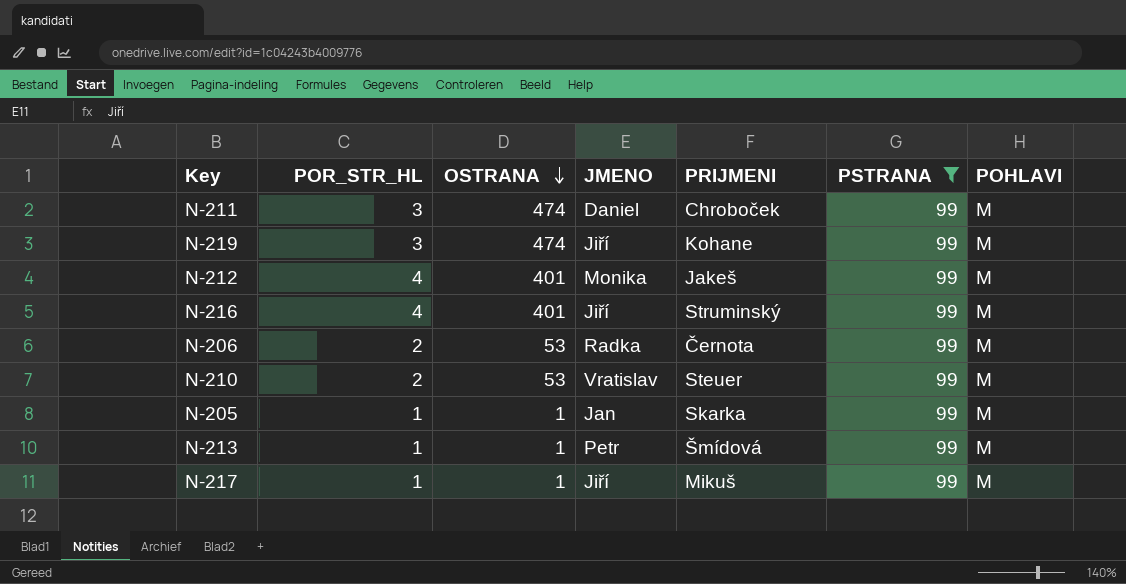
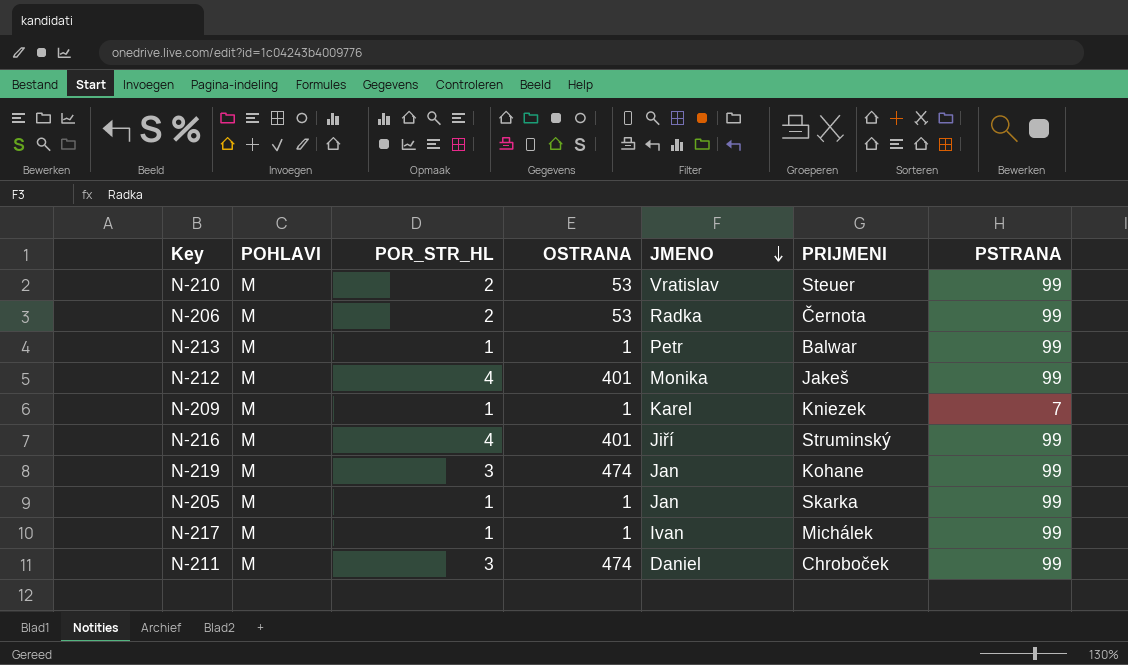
filter: PSTRANA = 99 -> none
row order: OSTRANA descending -> JMENO descending
column POHLAVI | position: 7 -> 2
N-213 | PRIJMENI: Šmídová -> Balwar
N-219 | JMENO: Jiří -> Jan
N-217 | JMENO: Jiří -> Ivan
N-217 | PRIJMENI: Mikuš -> Michálek

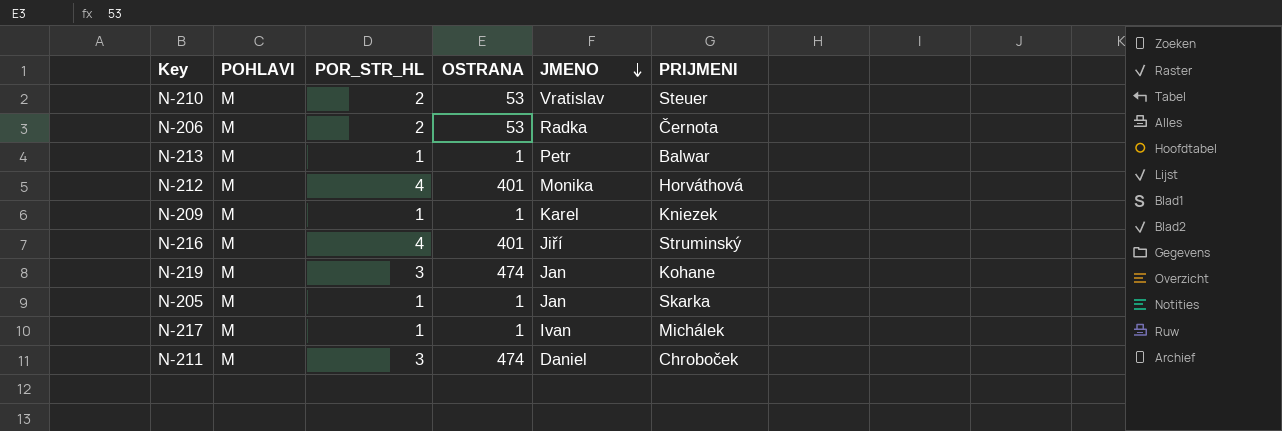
column PSTRANA | position: 7 -> none
N-212 | PRIJMENI: Jakeš -> Horváthová

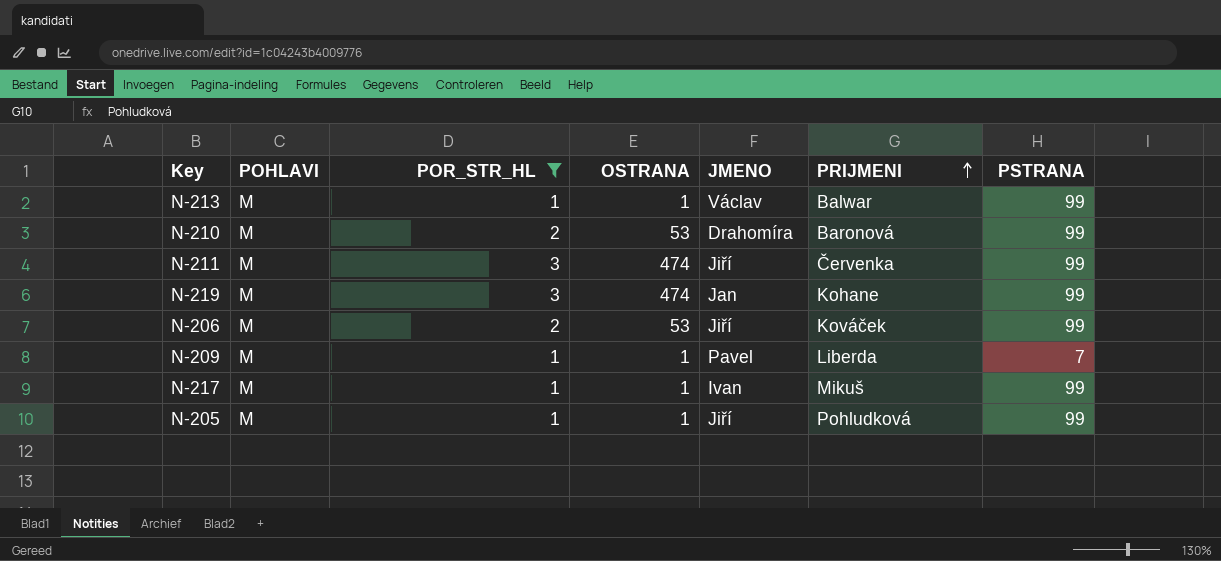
filter: none -> POR_STR_HL != 4
row order: JMENO descending -> PRIJMENI ascending
column PSTRANA | position: none -> 7
N-213 | JMENO: Petr -> Václav
N-210 | JMENO: Vratislav -> Drahomíra
N-210 | PRIJMENI: Steuer -> Baronová
N-211 | JMENO: Daniel -> Jiří
N-211 | PRIJMENI: Chroboček -> Červenka
N-206 | JMENO: Radka -> Jiří
N-206 | PRIJMENI: Černota -> Kováček
N-209 | JMENO: Karel -> Pavel
N-209 | PRIJMENI: Kniezek -> Liberda
N-217 | PRIJMENI: Michálek -> Mikuš
N-205 | JMENO: Jan -> Jiří
N-205 | PRIJMENI: Skarka -> Pohludková

